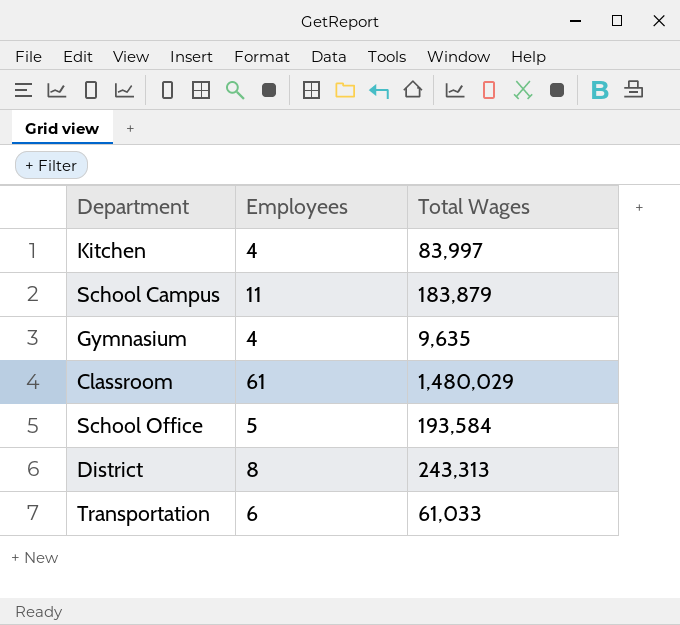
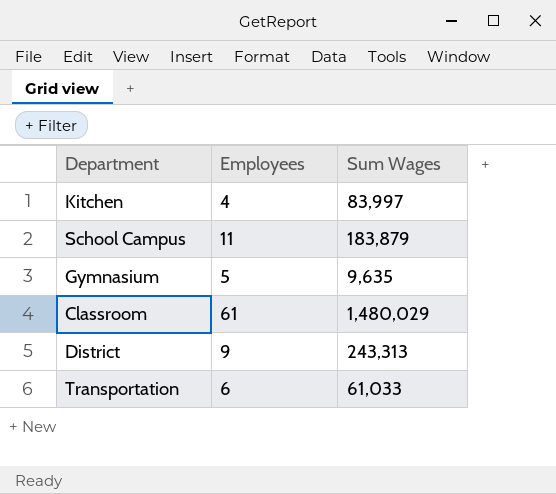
column name: Total Wages -> Sum Wages
row School Office: 5 | 193,584 -> none
Gymnasium | Employees: 4 -> 5
District | Employees: 8 -> 9

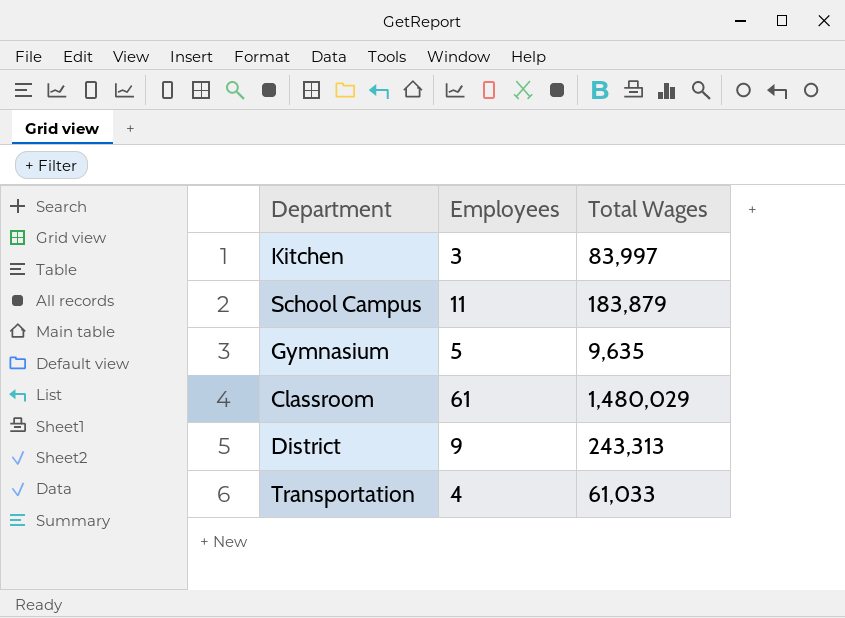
column name: Sum Wages -> Total Wages
Kitchen | Employees: 4 -> 3
Transportation | Employees: 6 -> 4

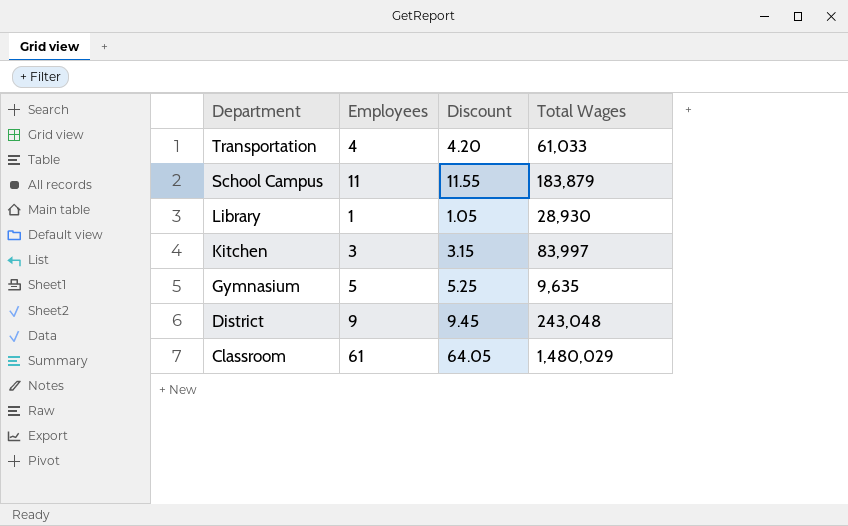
row order: none -> Department descending
column Discount | formula: none -> [Employees] * 1.05
row Library: none -> 1 | 1.05 | 28,930
District | Total Wages: 243,313 -> 243,048

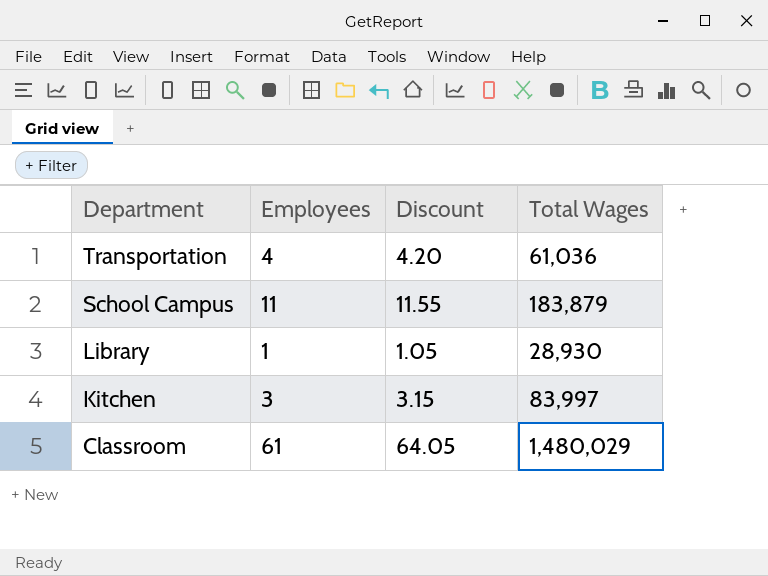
row Gymnasium: 5 | 5.25 | 9,635 -> none
row District: 9 | 9.45 | 243,048 -> none
Transportation | Total Wages: 61,033 -> 61,036

